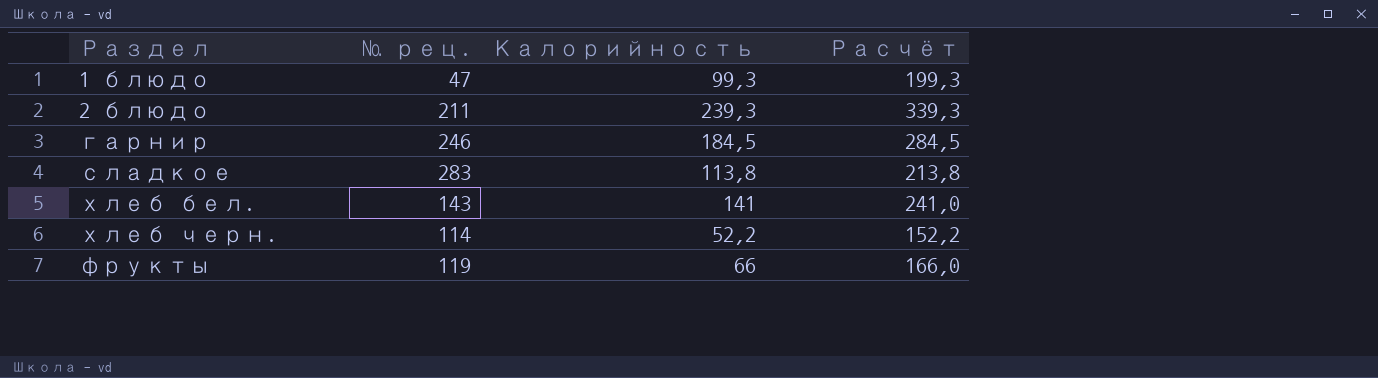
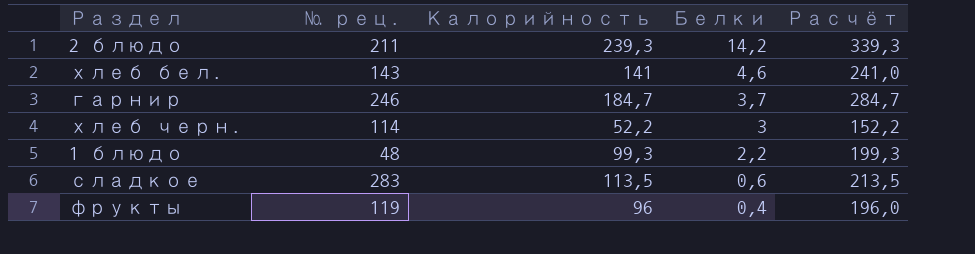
row order: none -> Белки descending
column Белки | position: none -> 4
гарнир | Калорийность: 184,5 -> 184,7
гарнир | Расчёт: 284,5 -> 284,7
1 блюдо | № рец.: 47 -> 48
сладкое | Калорийность: 113,8 -> 113,5
сладкое | Расчёт: 213,8 -> 213,5
фрукты | Калорийность: 66 -> 96
фрукты | Расчёт: 166,0 -> 196,0

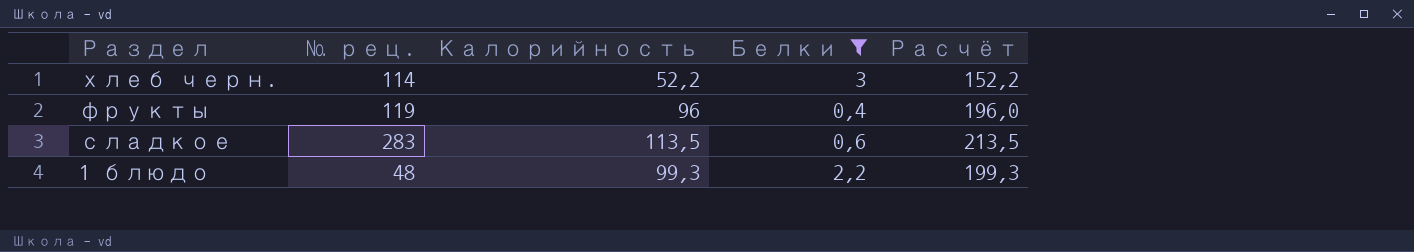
filter: none -> Белки <= 3
row order: Белки descending -> Раздел descending

